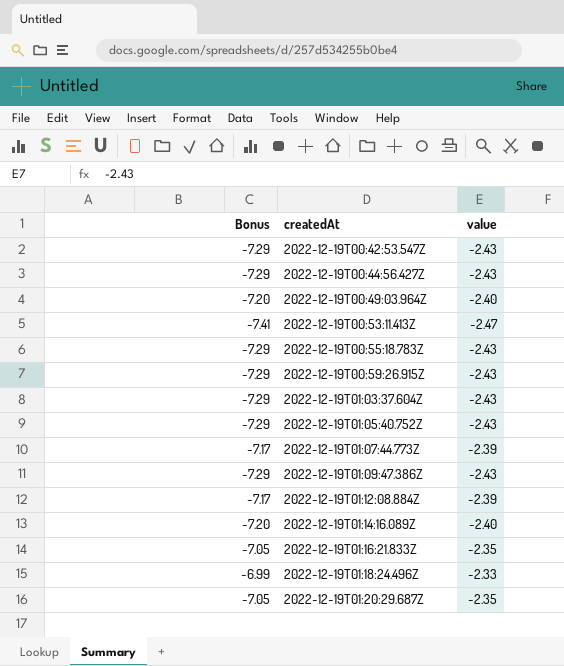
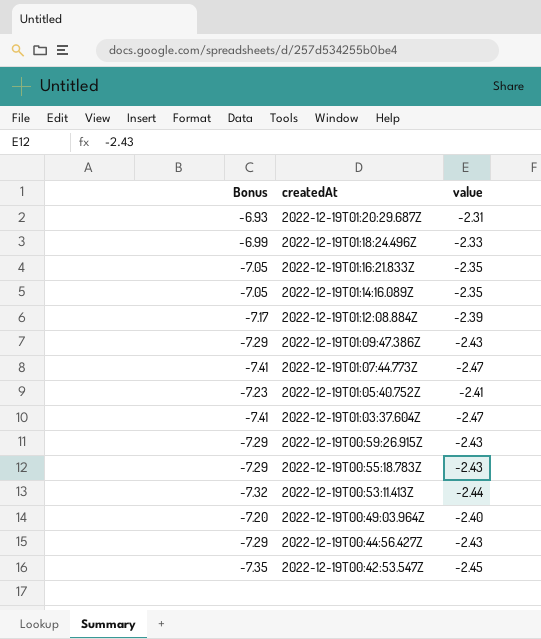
row order: createdAt ascending -> createdAt descending
2022-12-19T01:20:29.687Z | Bonus: -7.05 -> -6.93
2022-12-19T01:20:29.687Z | value: -2.35 -> -2.31
2022-12-19T01:14:16.089Z | Bonus: -7.20 -> -7.05
2022-12-19T01:14:16.089Z | value: -2.40 -> -2.35
2022-12-19T01:07:44.773Z | Bonus: -7.17 -> -7.41
2022-12-19T01:07:44.773Z | value: -2.39 -> -2.47
2022-12-19T01:05:40.752Z | Bonus: -7.29 -> -7.23
2022-12-19T01:05:40.752Z | value: -2.43 -> -2.41
2022-12-19T01:03:37.604Z | Bonus: -7.29 -> -7.41
2022-12-19T01:03:37.604Z | value: -2.43 -> -2.47
2022-12-19T00:53:11.413Z | Bonus: -7.41 -> -7.32
2022-12-19T00:53:11.413Z | value: -2.47 -> -2.44
2022-12-19T00:42:53.547Z | Bonus: -7.29 -> -7.35
2022-12-19T00:42:53.547Z | value: -2.43 -> -2.45

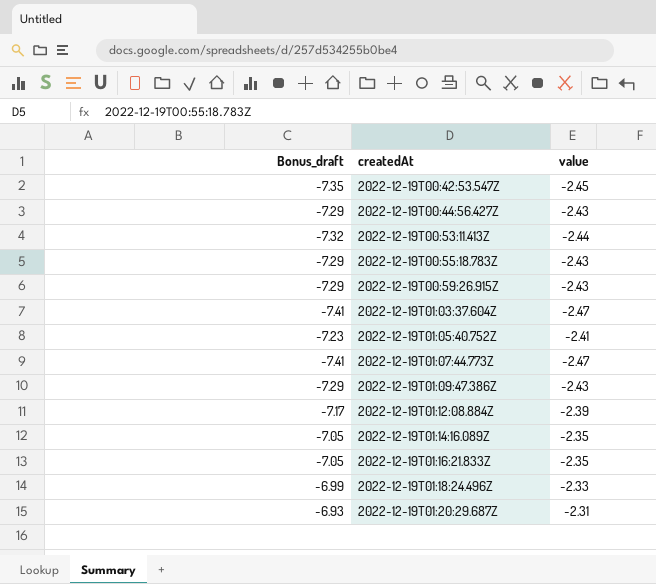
row order: createdAt descending -> createdAt ascending
column name: Bonus -> Bonus_draft
row 2022-12-19T00:49:03.964Z: -7.20 | -2.40 -> none

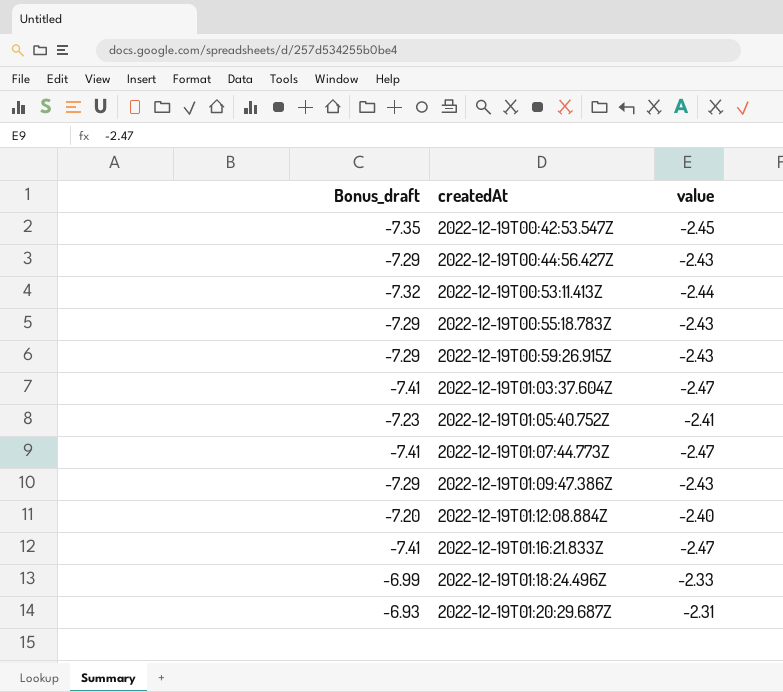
row 2022-12-19T01:14:16.089Z: -7.05 | -2.35 -> none
2022-12-19T01:12:08.884Z | Bonus_draft: -7.17 -> -7.20
2022-12-19T01:12:08.884Z | value: -2.39 -> -2.40
2022-12-19T01:16:21.833Z | Bonus_draft: -7.05 -> -7.41
2022-12-19T01:16:21.833Z | value: -2.35 -> -2.47

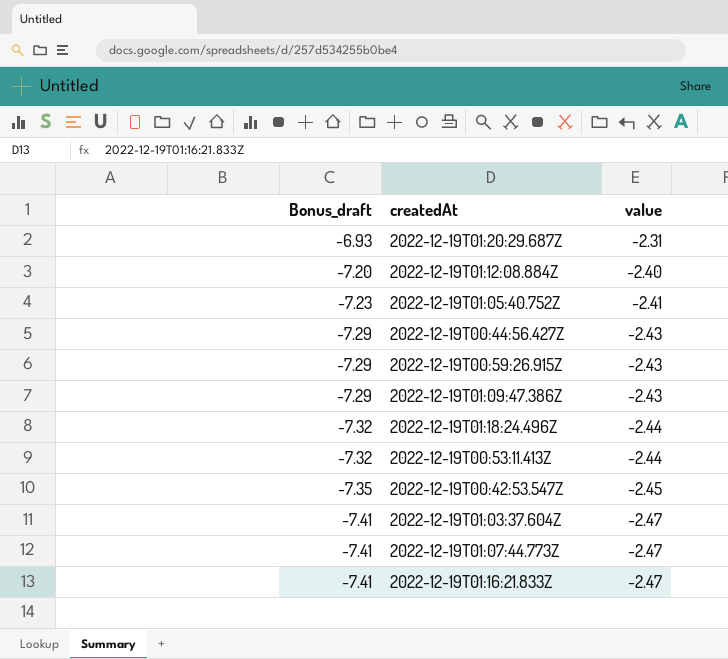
row order: createdAt ascending -> Bonus_draft descending
row 2022-12-19T00:55:18.783Z: -7.29 | -2.43 -> none
2022-12-19T01:18:24.496Z | Bonus_draft: -6.99 -> -7.32
2022-12-19T01:18:24.496Z | value: -2.33 -> -2.44

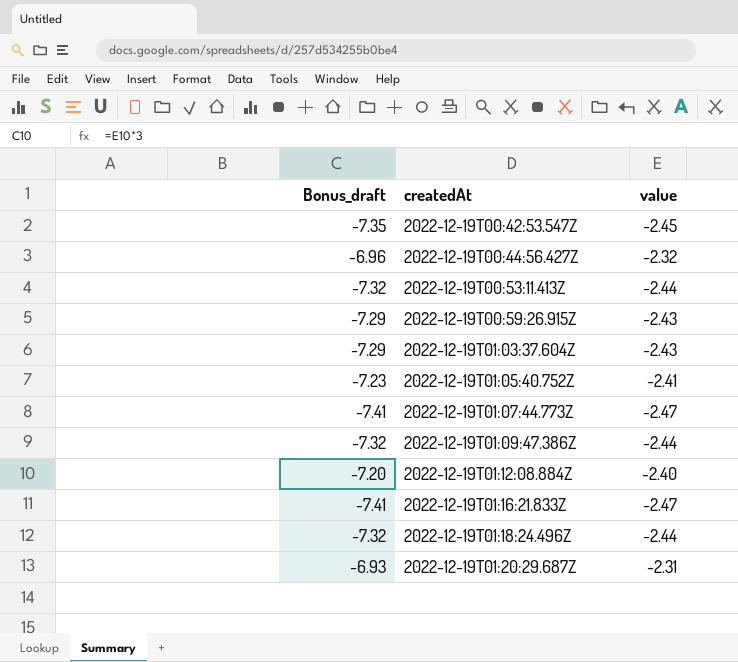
row order: Bonus_draft descending -> createdAt ascending
2022-12-19T00:44:56.427Z | Bonus_draft: -7.29 -> -6.96
2022-12-19T00:44:56.427Z | value: -2.43 -> -2.32
2022-12-19T01:03:37.604Z | Bonus_draft: -7.41 -> -7.29
2022-12-19T01:03:37.604Z | value: -2.47 -> -2.43
2022-12-19T01:09:47.386Z | Bonus_draft: -7.29 -> -7.32
2022-12-19T01:09:47.386Z | value: -2.43 -> -2.44

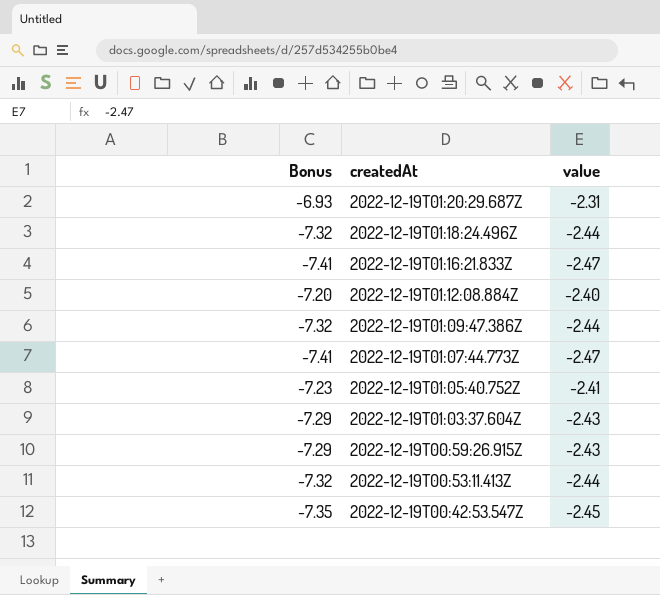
row order: createdAt ascending -> createdAt descending
column name: Bonus_draft -> Bonus
row 2022-12-19T00:44:56.427Z: -6.96 | -2.32 -> none

